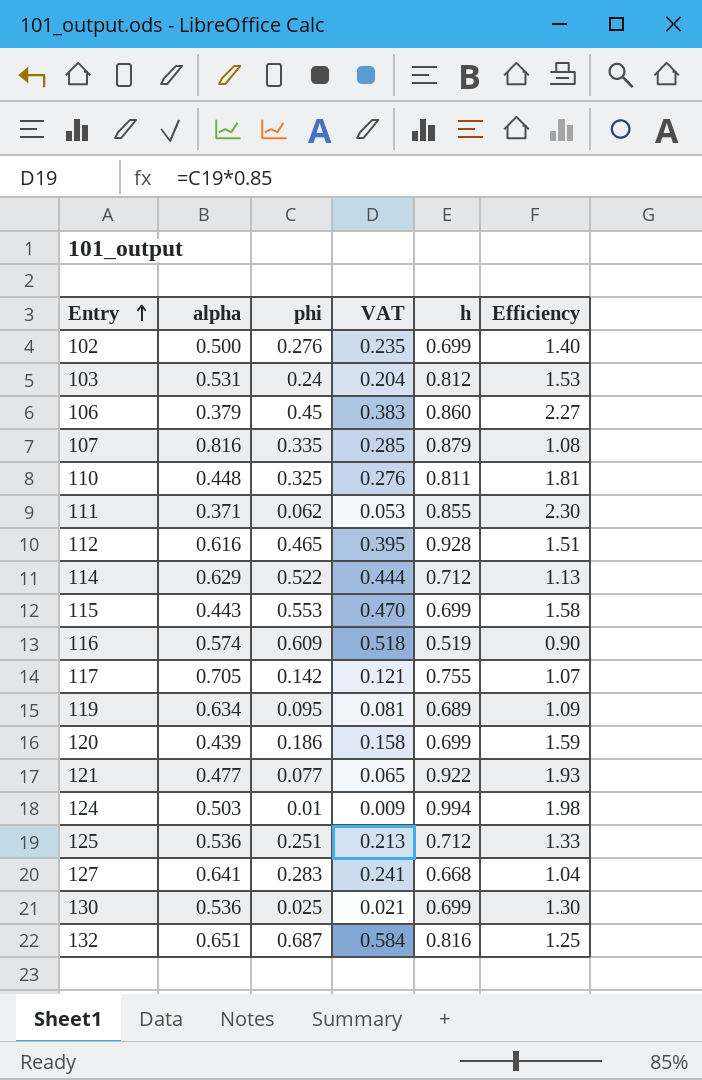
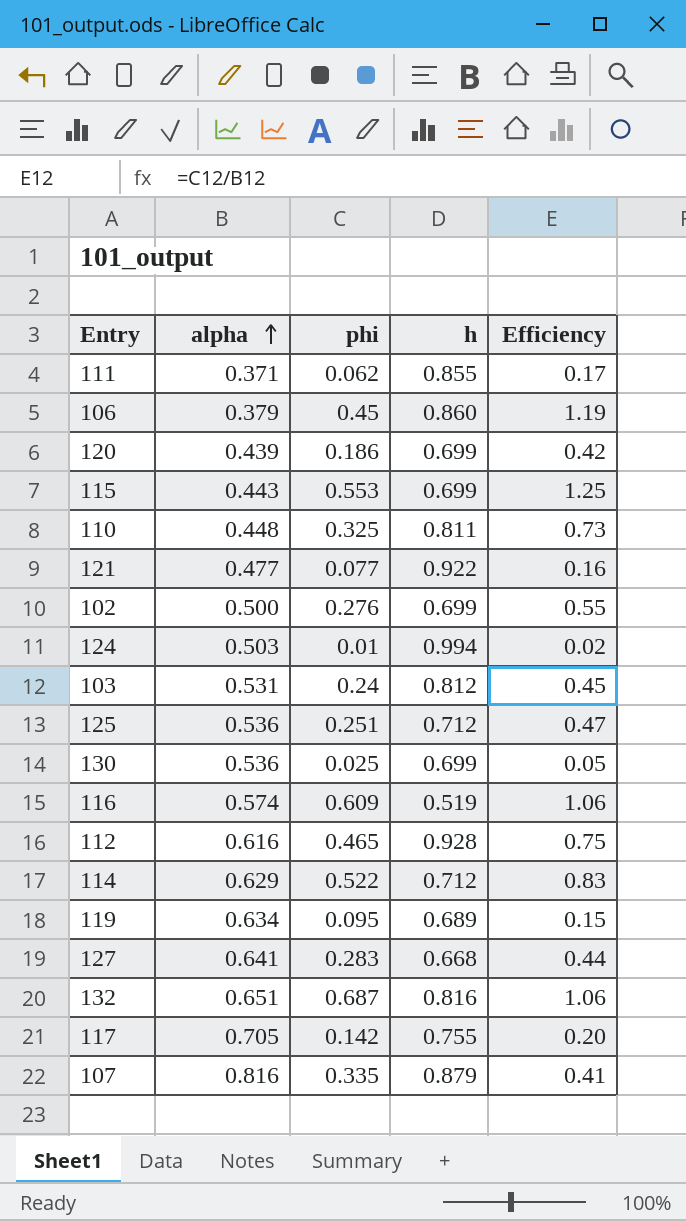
row order: Entry ascending -> alpha ascending
column VAT | formula: [phi] * 0.85 -> none
column Efficiency | formula: [h] / [alpha] -> [phi] / [alpha]

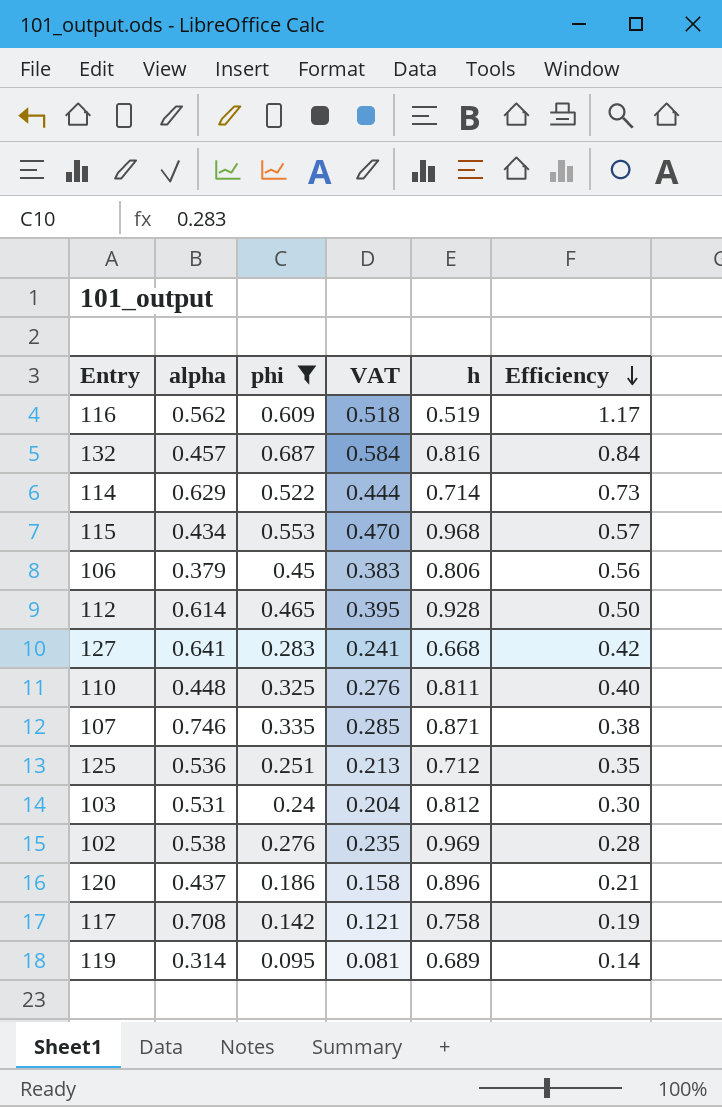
filter: none -> phi >= 0.095
row order: alpha ascending -> Efficiency descending
column VAT | formula: none -> [phi] * 0.85
column Efficiency | formula: [phi] / [alpha] -> [phi] / [h]
116 | alpha: 0.574 -> 0.562
132 | alpha: 0.651 -> 0.457
114 | h: 0.712 -> 0.714
115 | alpha: 0.443 -> 0.434
115 | h: 0.699 -> 0.968
106 | h: 0.860 -> 0.806
112 | alpha: 0.616 -> 0.614
107 | alpha: 0.816 -> 0.746
107 | h: 0.879 -> 0.871
102 | alpha: 0.500 -> 0.538
102 | h: 0.699 -> 0.969
120 | alpha: 0.439 -> 0.437
120 | h: 0.699 -> 0.896
117 | alpha: 0.705 -> 0.708
117 | h: 0.755 -> 0.758
119 | alpha: 0.634 -> 0.314

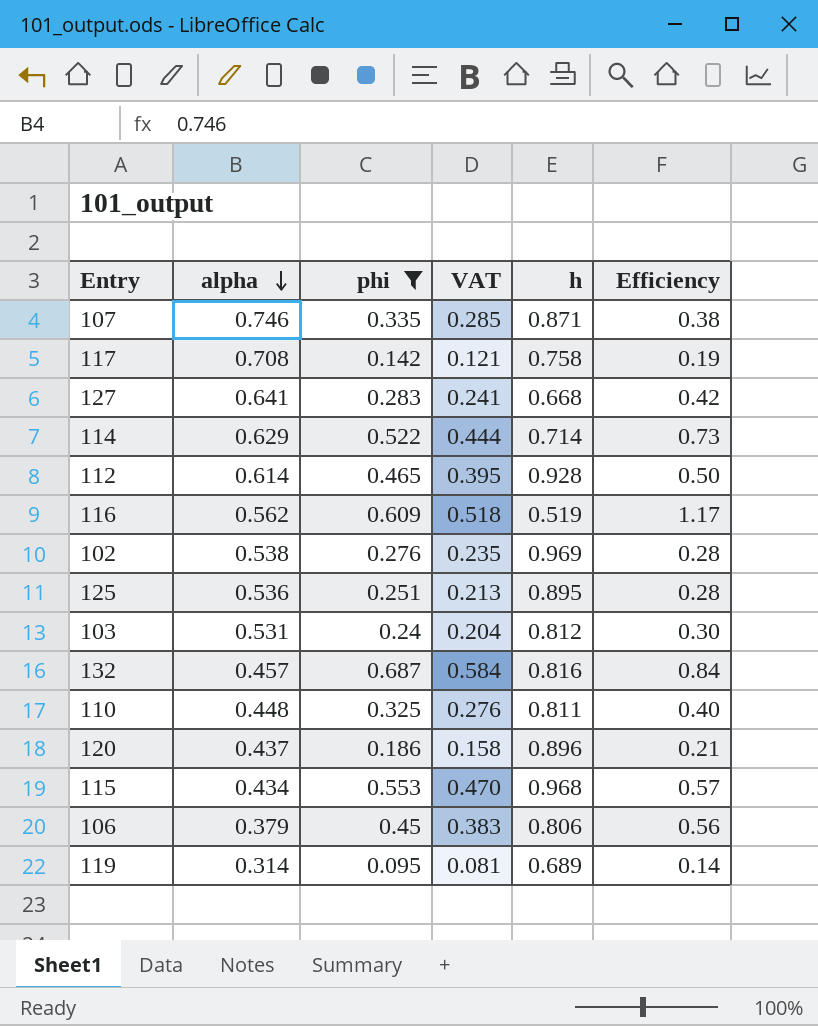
row order: Efficiency descending -> alpha descending
125 | h: 0.712 -> 0.895
125 | Efficiency: 0.35 -> 0.28

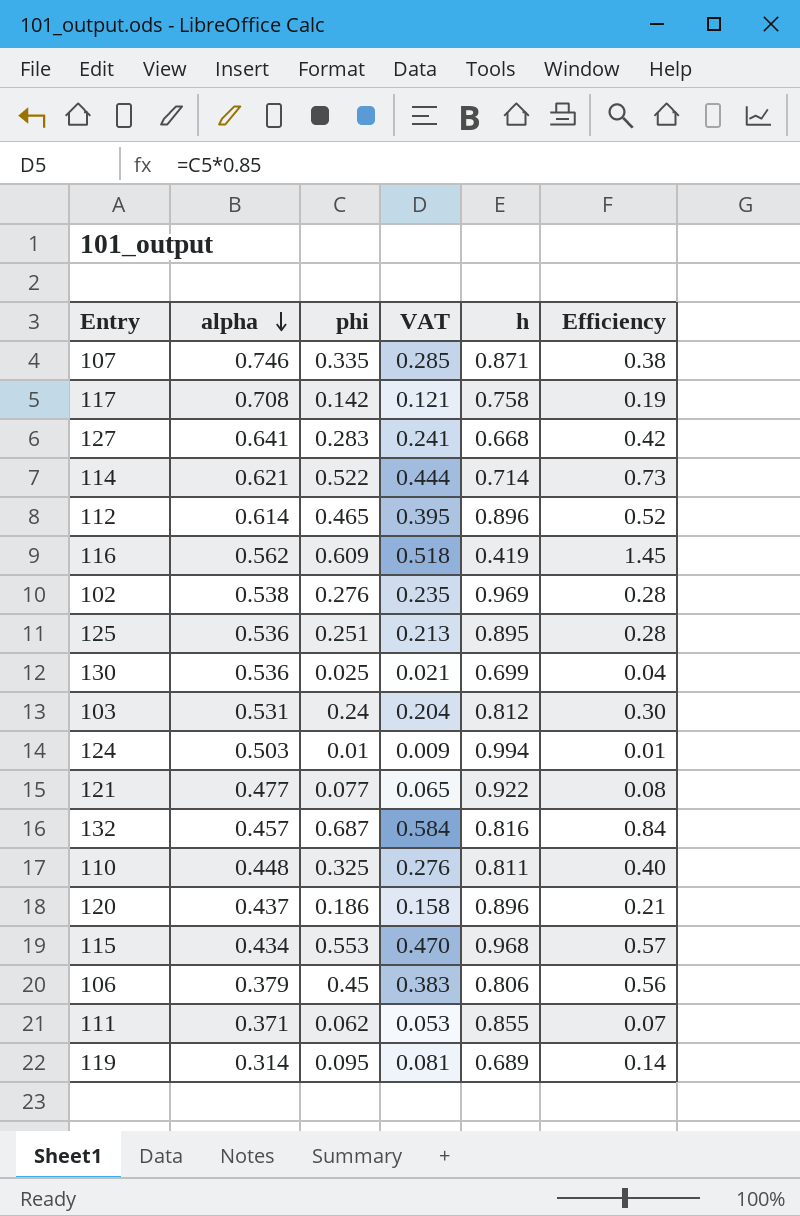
filter: phi >= 0.095 -> none
114 | alpha: 0.629 -> 0.621
112 | h: 0.928 -> 0.896
112 | Efficiency: 0.50 -> 0.52
116 | h: 0.519 -> 0.419
116 | Efficiency: 1.17 -> 1.45

